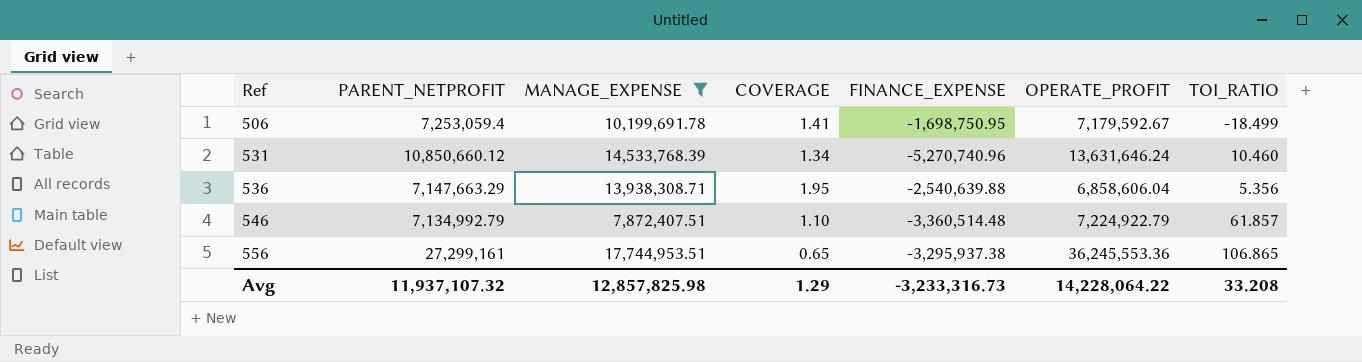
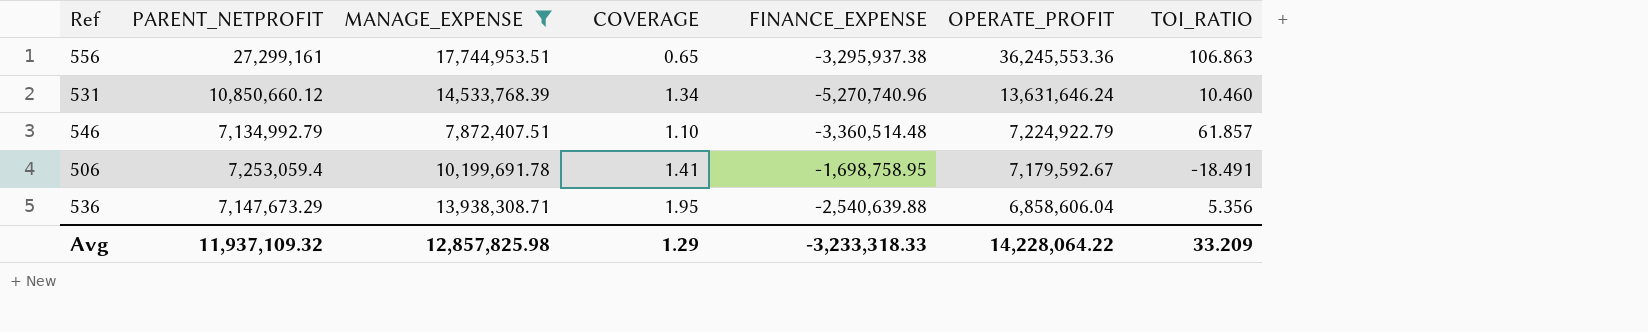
row order: Ref ascending -> OPERATE_PROFIT descending
556 | TOI_RATIO: 106.865 -> 106.863
506 | FINANCE_EXPENSE: -1,698,750.95 -> -1,698,758.95
506 | TOI_RATIO: -18.499 -> -18.491
536 | PARENT_NETPROFIT: 7,147,663.29 -> 7,147,673.29
Avg | PARENT_NETPROFIT: 11,937,107.32 -> 11,937,109.32
Avg | FINANCE_EXPENSE: -3,233,316.73 -> -3,233,318.33
Avg | TOI_RATIO: 33.208 -> 33.209

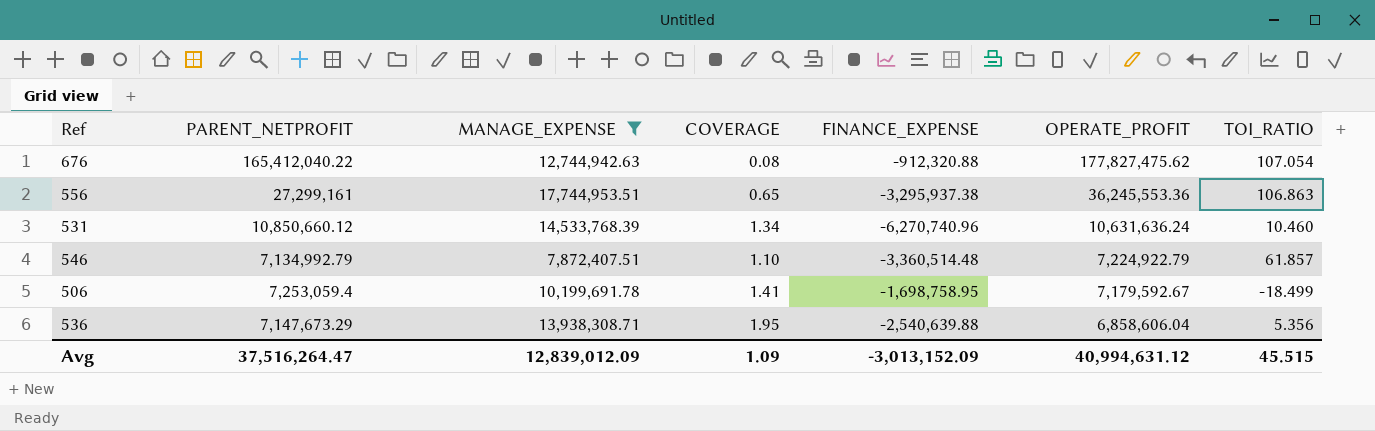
row 676: none -> 165,412,040.22 | 12,744,942.63 | 0.08 | -912,320.88 | 177,827,475.62 | 107.054
531 | FINANCE_EXPENSE: -5,270,740.96 -> -6,270,740.96
531 | OPERATE_PROFIT: 13,631,646.24 -> 10,631,636.24
506 | TOI_RATIO: -18.491 -> -18.499
Avg | PARENT_NETPROFIT: 11,937,109.32 -> 37,516,264.47
Avg | MANAGE_EXPENSE: 12,857,825.98 -> 12,839,012.09
Avg | COVERAGE: 1.29 -> 1.09
Avg | FINANCE_EXPENSE: -3,233,318.33 -> -3,013,152.09
Avg | OPERATE_PROFIT: 14,228,064.22 -> 40,994,631.12
Avg | TOI_RATIO: 33.209 -> 45.515

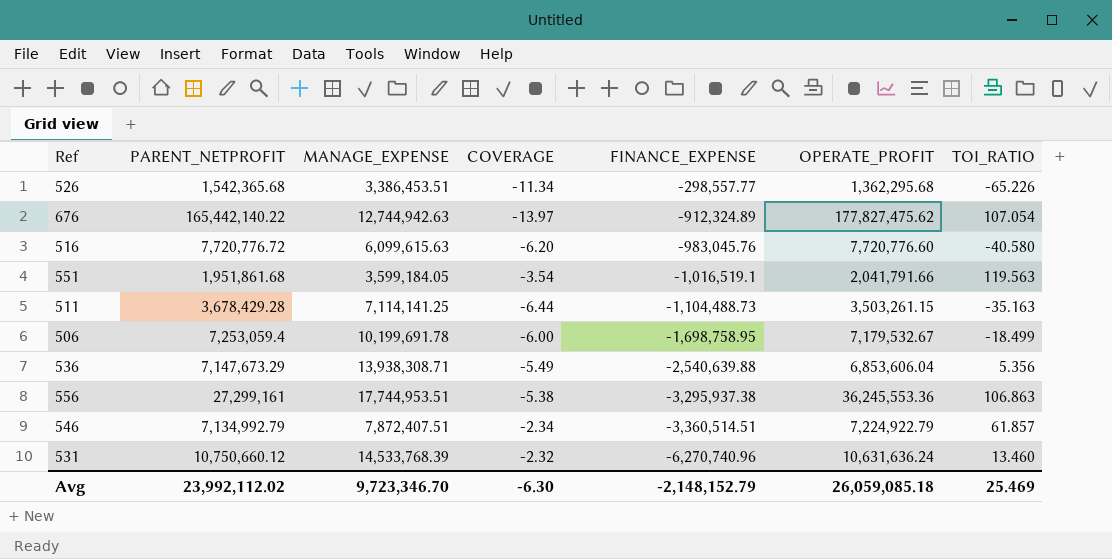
filter: MANAGE_EXPENSE >= 7,872,407.51 -> none
row order: OPERATE_PROFIT descending -> FINANCE_EXPENSE descending
column COVERAGE | formula: [MANAGE_EXPENSE] / [PARENT_NETPROFIT] -> [MANAGE_EXPENSE] / [FINANCE_EXPENSE]
676 | PARENT_NETPROFIT: 165,412,040.22 -> 165,442,140.22
676 | FINANCE_EXPENSE: -912,320.88 -> -912,324.89
506 | OPERATE_PROFIT: 7,179,592.67 -> 7,179,532.67
536 | OPERATE_PROFIT: 6,858,606.04 -> 6,853,606.04
546 | FINANCE_EXPENSE: -3,360,514.48 -> -3,360,514.51
531 | PARENT_NETPROFIT: 10,850,660.12 -> 10,750,660.12
531 | TOI_RATIO: 10.460 -> 13.460
Avg | PARENT_NETPROFIT: 37,516,264.47 -> 23,992,112.02
Avg | MANAGE_EXPENSE: 12,839,012.09 -> 9,723,346.70
Avg | COVERAGE: 1.09 -> -6.30
Avg | FINANCE_EXPENSE: -3,013,152.09 -> -2,148,152.79
Avg | OPERATE_PROFIT: 40,994,631.12 -> 26,059,085.18
Avg | TOI_RATIO: 45.515 -> 25.469

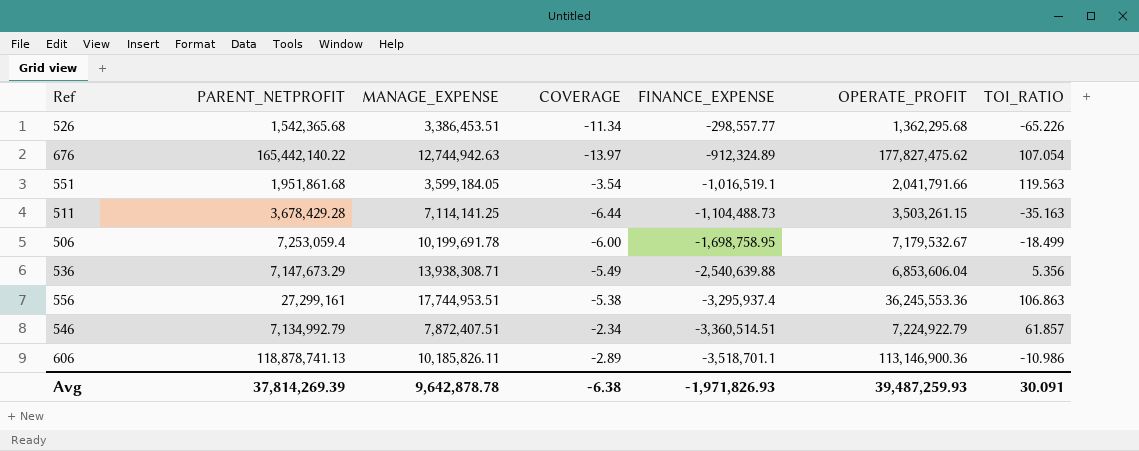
row 516: 7,720,776.72 | 6,099,615.63 | -6.20 | -983,045.76 | 7,720,776.60 | -40.580 -> none
row 531: 10,750,660.12 | 14,533,768.39 | -2.32 | -6,270,740.96 | 10,631,636.24 | 13.460 -> none
556 | FINANCE_EXPENSE: -3,295,937.38 -> -3,295,937.4
row 606: none -> 118,878,741.13 | 10,185,826.11 | -2.89 | -3,518,701.1 | 113,146,900.36 | -10.986
Avg | PARENT_NETPROFIT: 23,992,112.02 -> 37,814,269.39
Avg | MANAGE_EXPENSE: 9,723,346.70 -> 9,642,878.78
Avg | COVERAGE: -6.30 -> -6.38
Avg | FINANCE_EXPENSE: -2,148,152.79 -> -1,971,826.93
Avg | OPERATE_PROFIT: 26,059,085.18 -> 39,487,259.93
Avg | TOI_RATIO: 25.469 -> 30.091

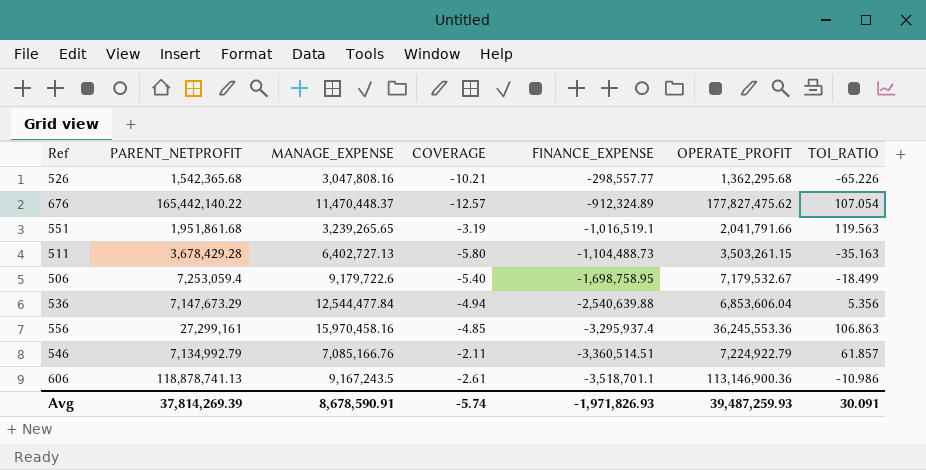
526 | MANAGE_EXPENSE: 3,386,453.51 -> 3,047,808.16
526 | COVERAGE: -11.34 -> -10.21
676 | MANAGE_EXPENSE: 12,744,942.63 -> 11,470,448.37
676 | COVERAGE: -13.97 -> -12.57
551 | MANAGE_EXPENSE: 3,599,184.05 -> 3,239,265.65
551 | COVERAGE: -3.54 -> -3.19
511 | MANAGE_EXPENSE: 7,114,141.25 -> 6,402,727.13
511 | COVERAGE: -6.44 -> -5.80
506 | MANAGE_EXPENSE: 10,199,691.78 -> 9,179,722.6
506 | COVERAGE: -6.00 -> -5.40
536 | MANAGE_EXPENSE: 13,938,308.71 -> 12,544,477.84
536 | COVERAGE: -5.49 -> -4.94
556 | MANAGE_EXPENSE: 17,744,953.51 -> 15,970,458.16
556 | COVERAGE: -5.38 -> -4.85
546 | MANAGE_EXPENSE: 7,872,407.51 -> 7,085,166.76
546 | COVERAGE: -2.34 -> -2.11
606 | MANAGE_EXPENSE: 10,185,826.11 -> 9,167,243.5
606 | COVERAGE: -2.89 -> -2.61
Avg | MANAGE_EXPENSE: 9,642,878.78 -> 8,678,590.91
Avg | COVERAGE: -6.38 -> -5.74

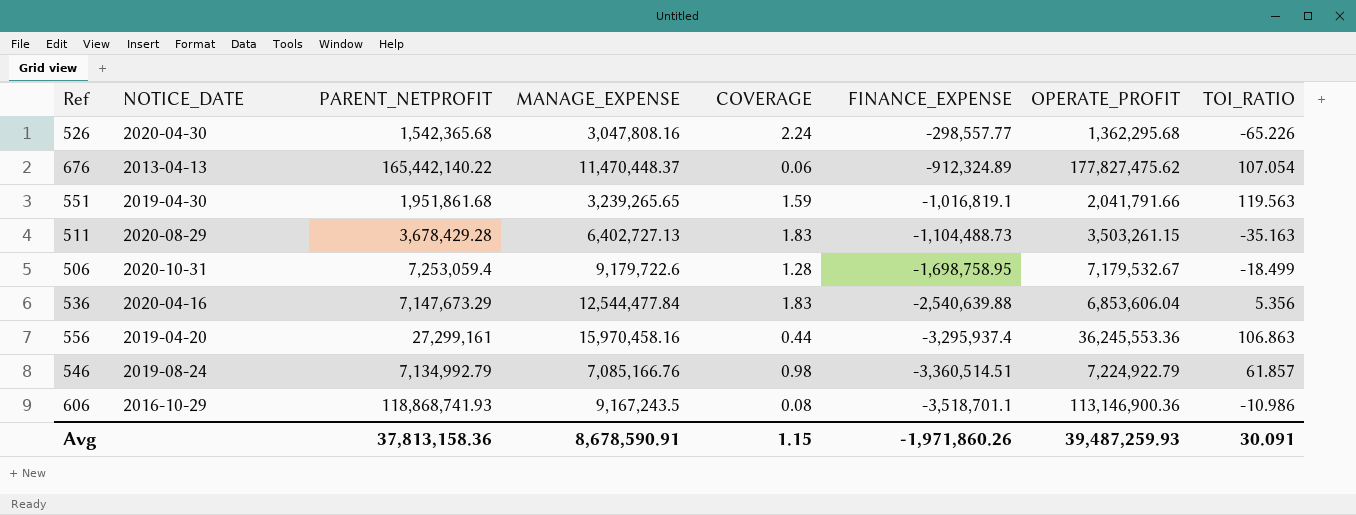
column NOTICE_DATE | position: none -> 2
column COVERAGE | formula: [MANAGE_EXPENSE] / [FINANCE_EXPENSE] -> [MANAGE_EXPENSE] / [OPERATE_PROFIT]
551 | FINANCE_EXPENSE: -1,016,519.1 -> -1,016,819.1
606 | PARENT_NETPROFIT: 118,878,741.13 -> 118,868,741.93
Avg | PARENT_NETPROFIT: 37,814,269.39 -> 37,813,158.36
Avg | COVERAGE: -5.74 -> 1.15
Avg | FINANCE_EXPENSE: -1,971,826.93 -> -1,971,860.26

